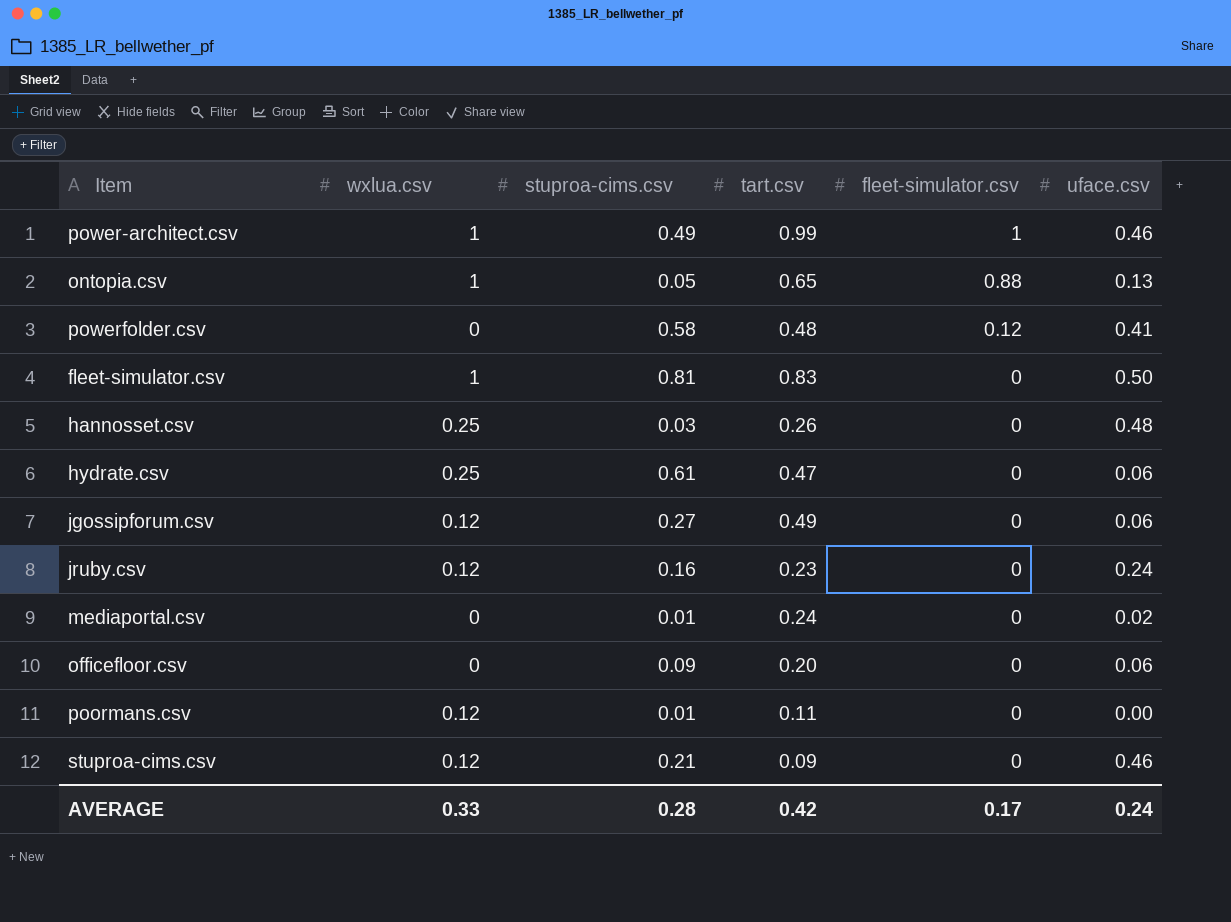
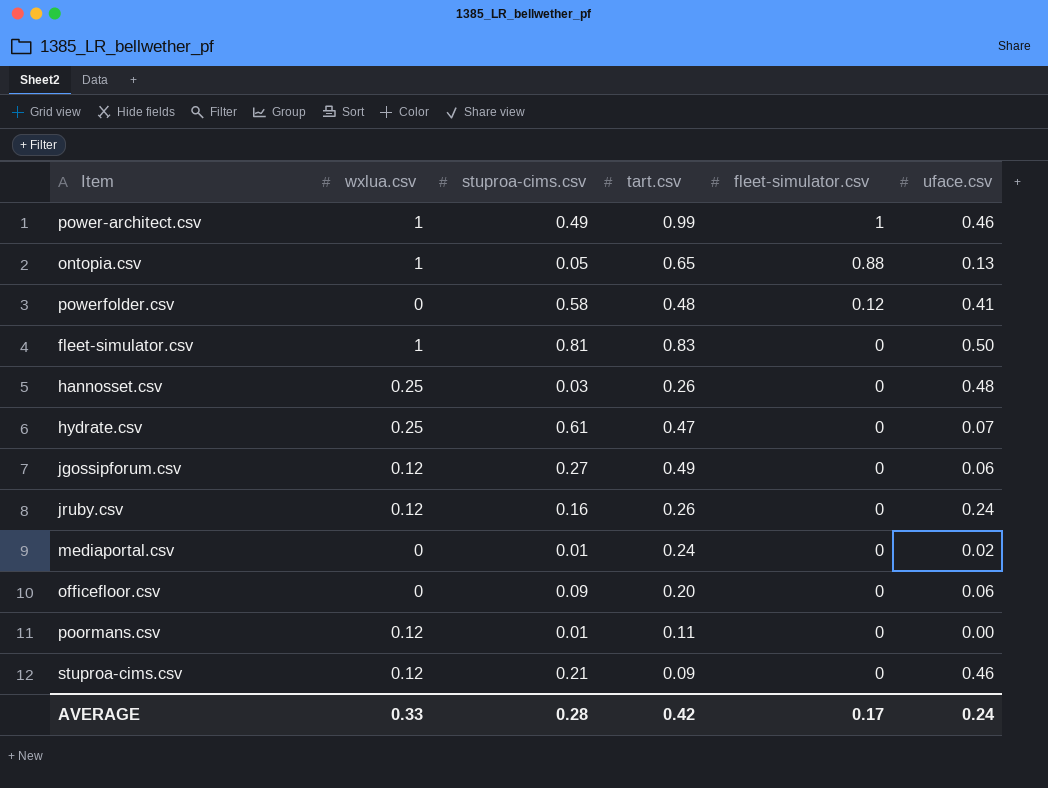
hydrate.csv | uface.csv: 0.06 -> 0.07
jruby.csv | tart.csv: 0.23 -> 0.26

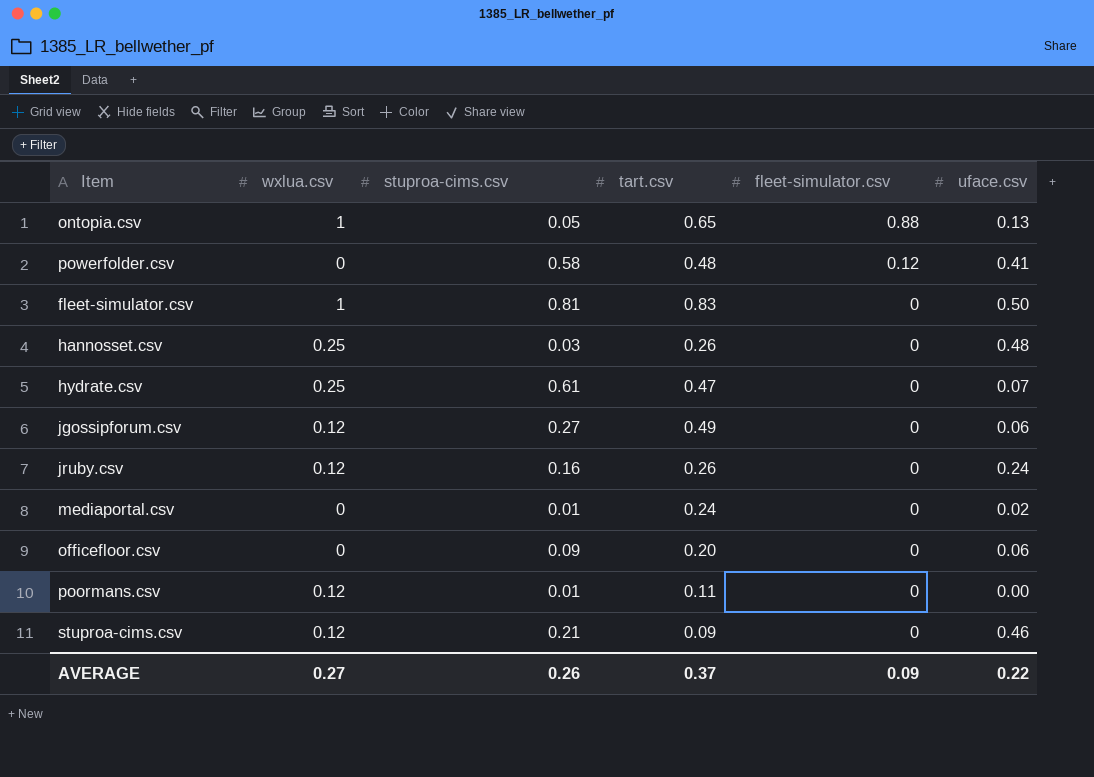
row power-architect.csv: 1 | 0.49 | 0.99 | 1 | 0.46 -> none
AVERAGE | wxlua.csv: 0.33 -> 0.27
AVERAGE | stuproa-cims.csv: 0.28 -> 0.26
AVERAGE | tart.csv: 0.42 -> 0.37
AVERAGE | fleet-simulator.csv: 0.17 -> 0.09
AVERAGE | uface.csv: 0.24 -> 0.22

